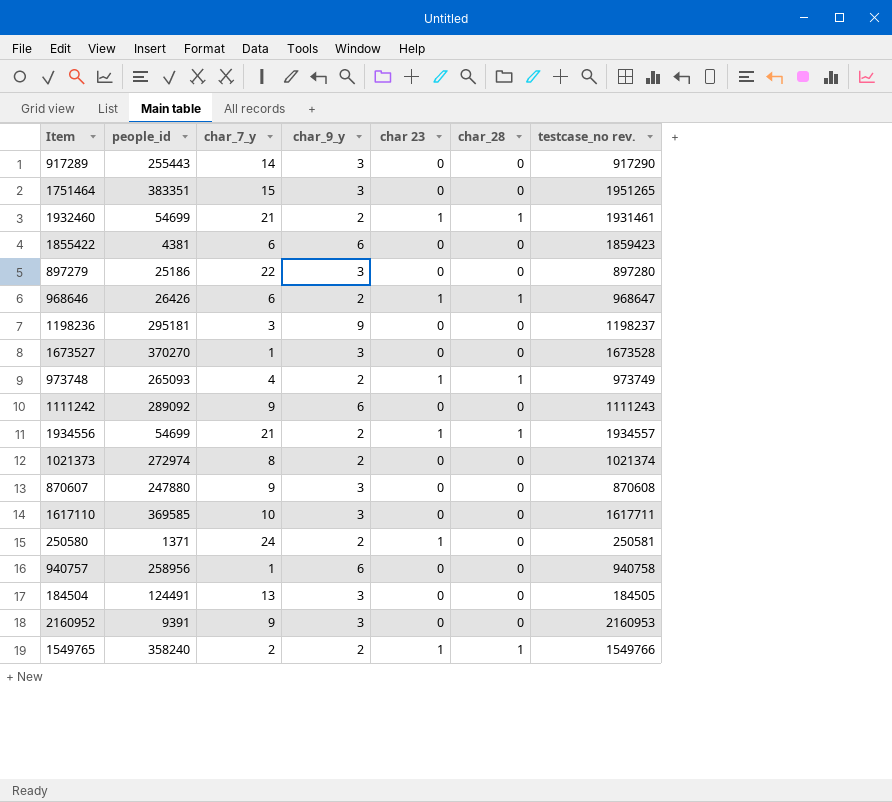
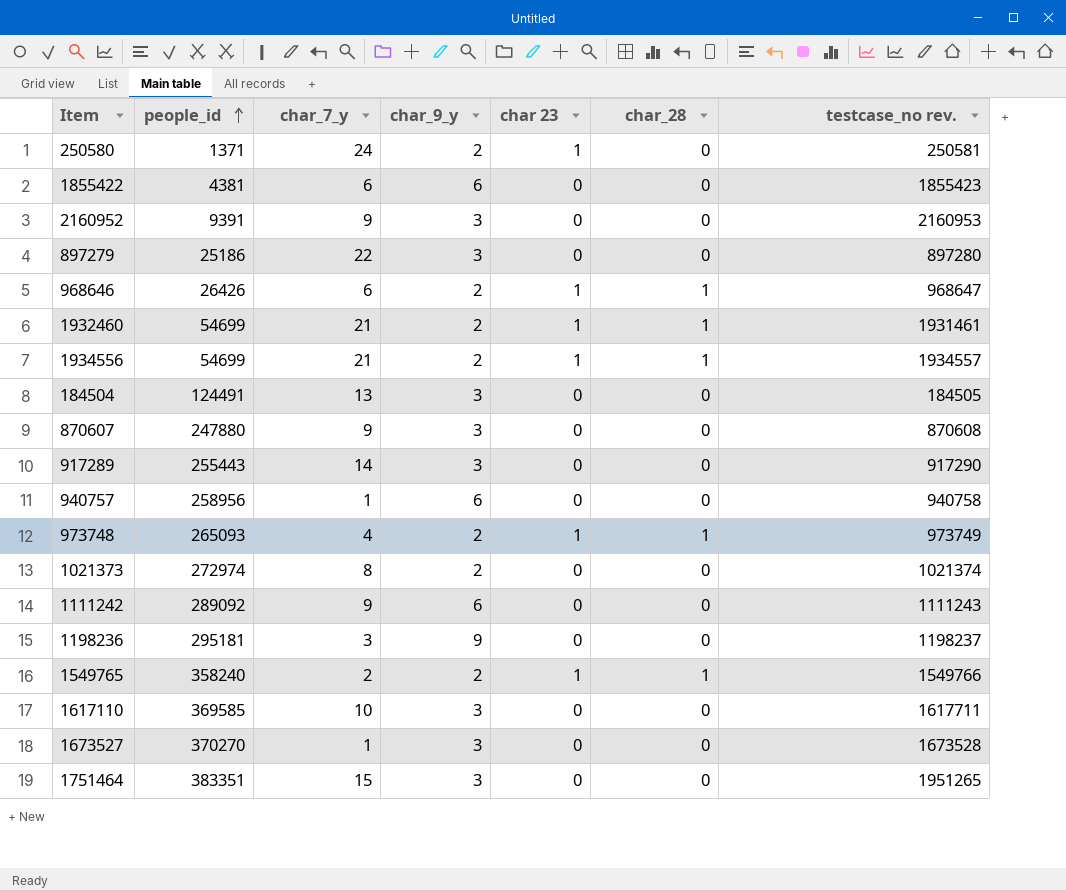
row order: none -> people_id ascending
1855422 | testcase_no rev.: 1859423 -> 1855423

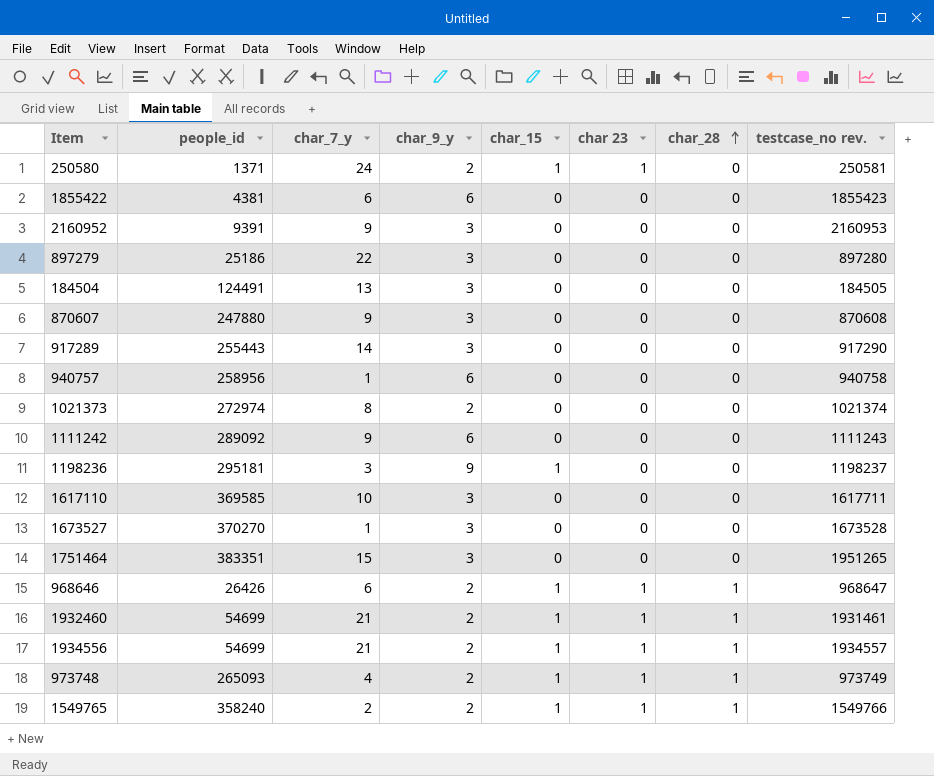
row order: people_id ascending -> char_28 ascending
column char_15 | position: none -> 5

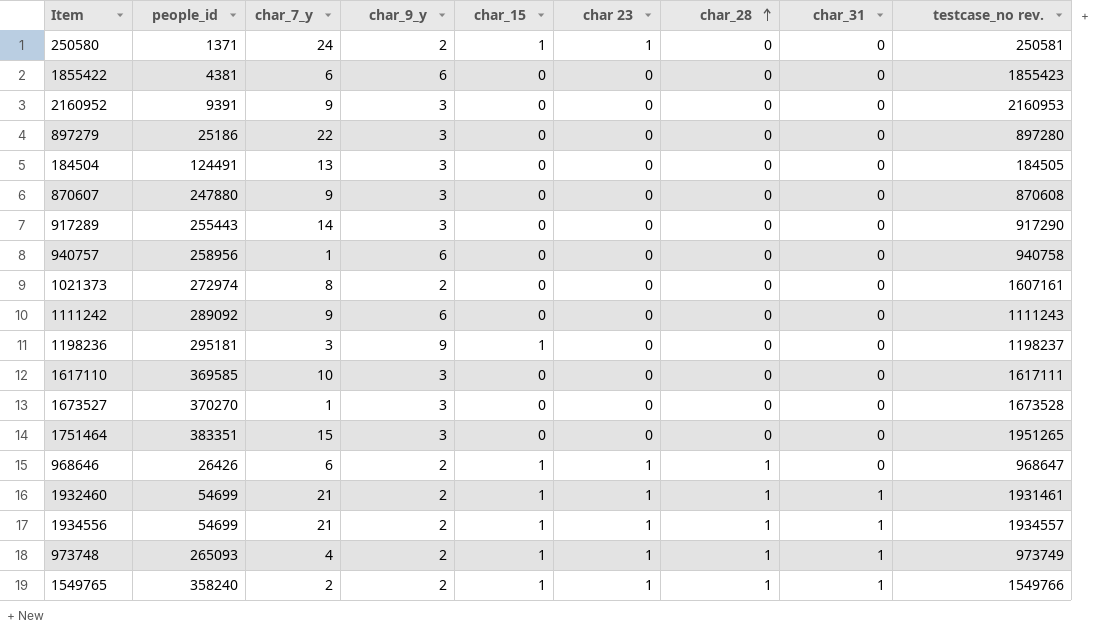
column char_31 | position: none -> 8
1021373 | testcase_no rev.: 1021374 -> 1607161
1617110 | testcase_no rev.: 1617711 -> 1617111

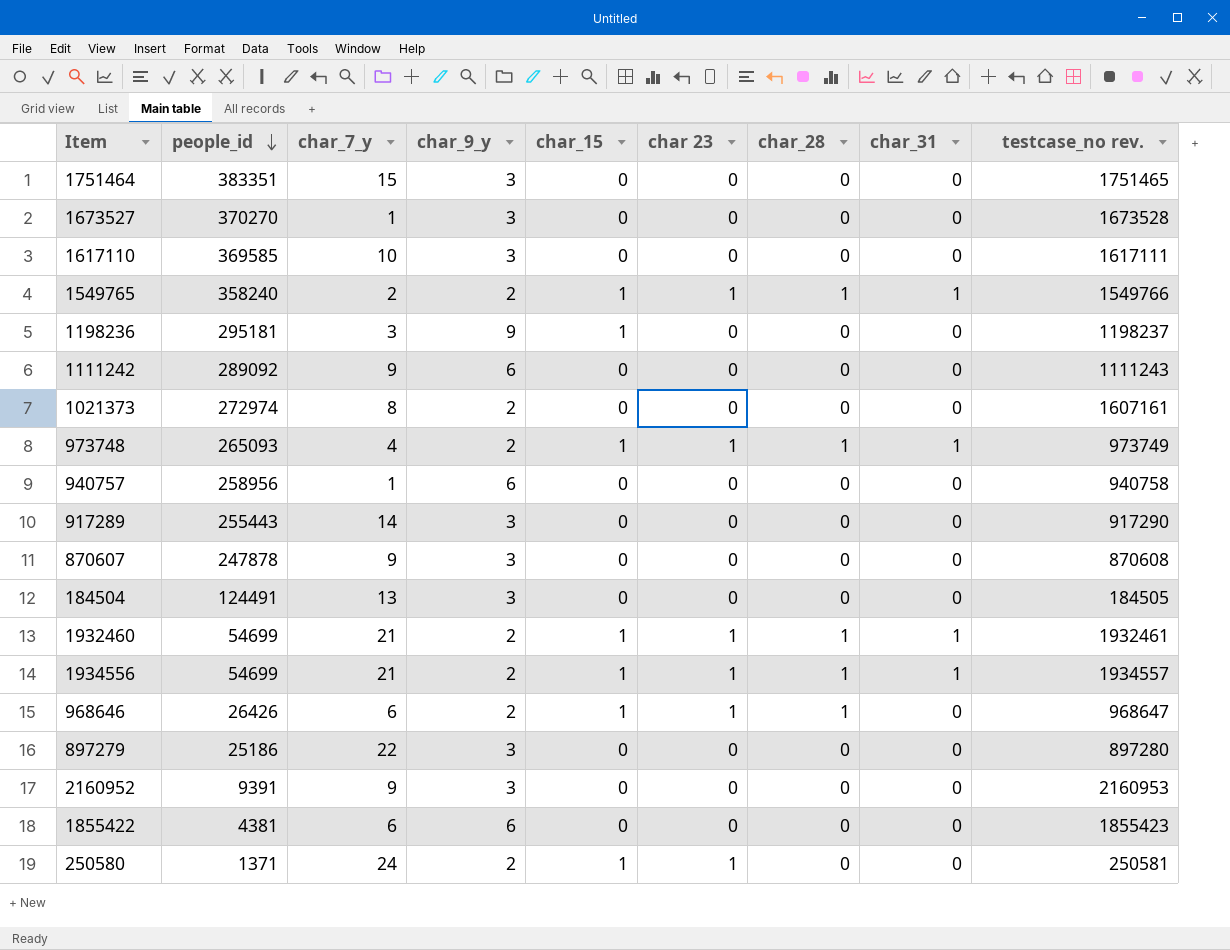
row order: char_28 ascending -> people_id descending
1751464 | testcase_no rev.: 1951265 -> 1751465
870607 | people_id: 247880 -> 247878
1932460 | testcase_no rev.: 1931461 -> 1932461

